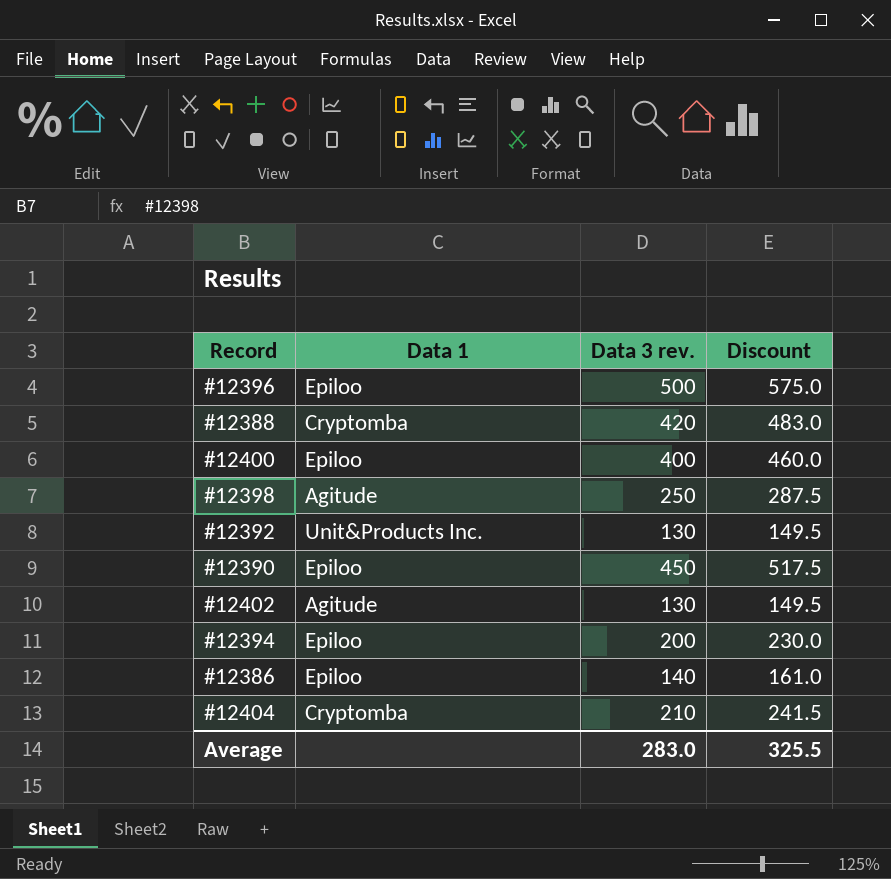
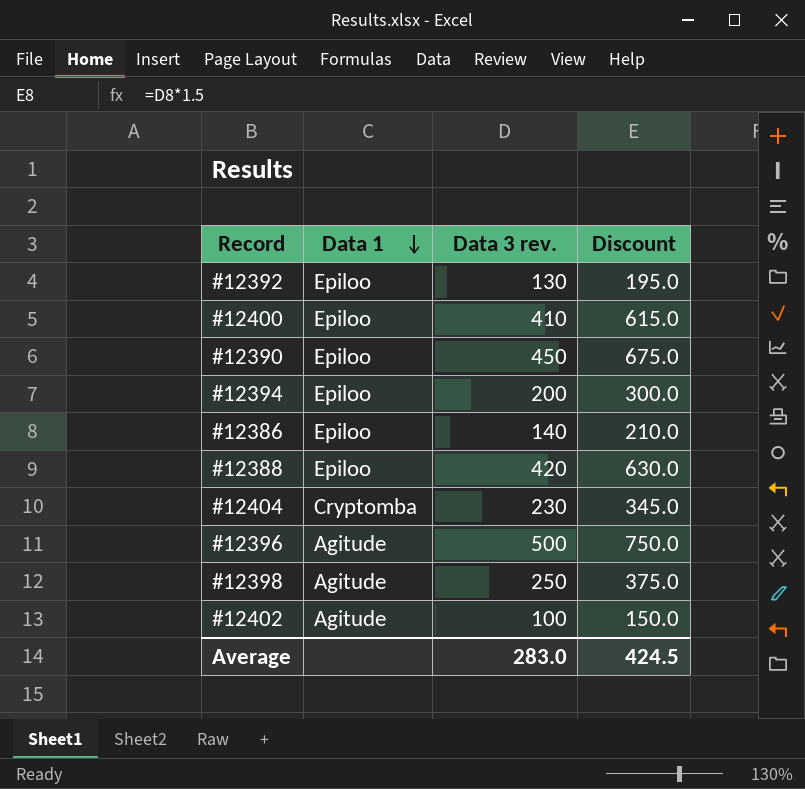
row order: none -> Data 1 descending
column Discount | formula: [Data 3 rev.] * 1.15 -> [Data 3 rev.] * 1.5
#12392 | Data 1: Unit&Products Inc. -> Epiloo
#12400 | Data 3 rev.: 400 -> 410
#12388 | Data 1: Cryptomba -> Epiloo
#12404 | Data 3 rev.: 210 -> 230
#12396 | Data 1: Epiloo -> Agitude
#12402 | Data 3 rev.: 130 -> 100
Average | Discount: 325.5 -> 424.5

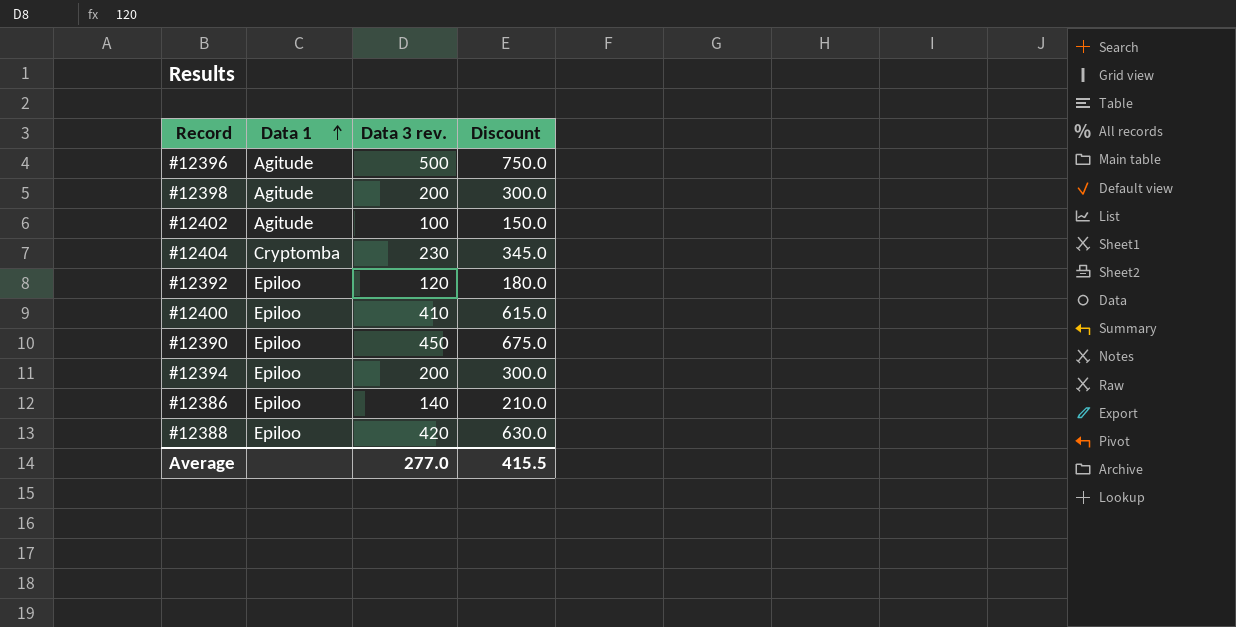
row order: Data 1 descending -> Data 1 ascending
#12398 | Data 3 rev.: 250 -> 200
#12398 | Discount: 375.0 -> 300.0
#12392 | Data 3 rev.: 130 -> 120
#12392 | Discount: 195.0 -> 180.0
Average | Data 3 rev.: 283.0 -> 277.0
Average | Discount: 424.5 -> 415.5

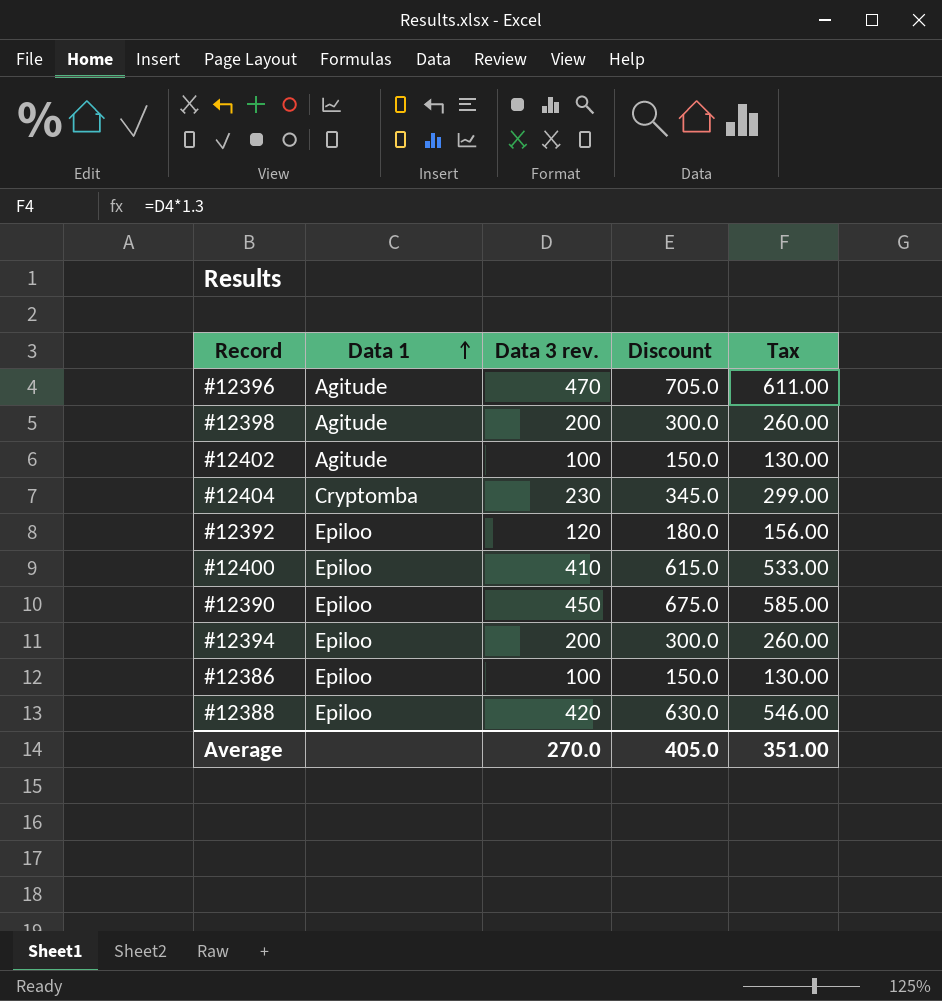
column Tax | formula: none -> [Data 3 rev.] * 1.3
#12396 | Data 3 rev.: 500 -> 470
#12396 | Discount: 750.0 -> 705.0
#12386 | Data 3 rev.: 140 -> 100
#12386 | Discount: 210.0 -> 150.0
Average | Data 3 rev.: 277.0 -> 270.0
Average | Discount: 415.5 -> 405.0

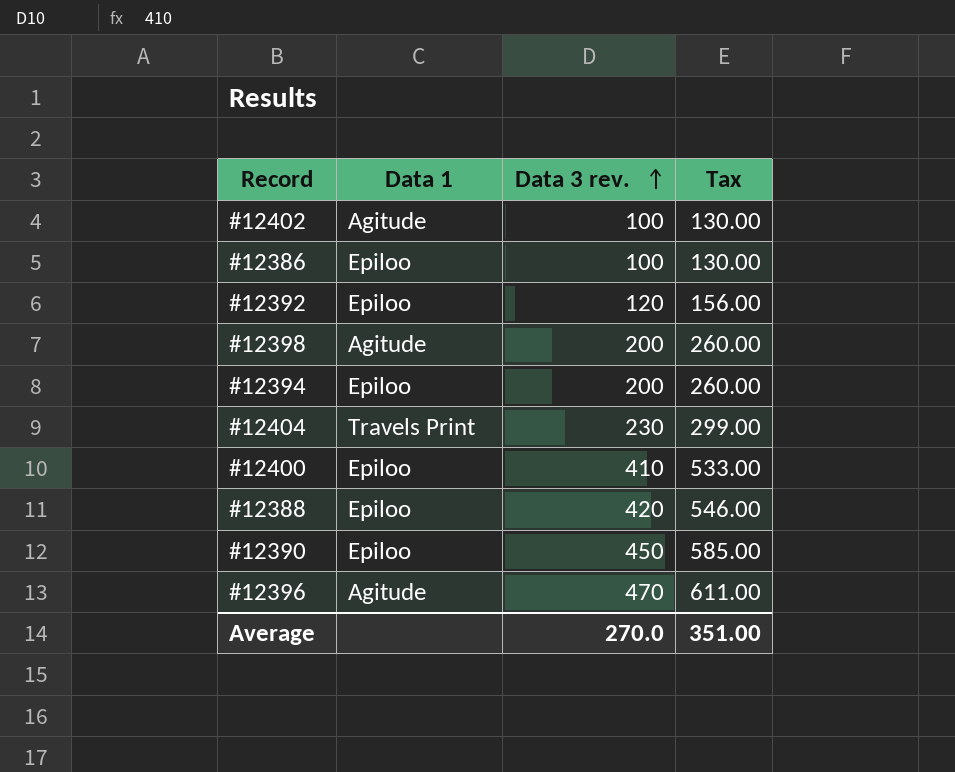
row order: Data 1 ascending -> Data 3 rev. ascending
column Discount | formula: [Data 3 rev.] * 1.5 -> none
#12404 | Data 1: Cryptomba -> Travels Print

